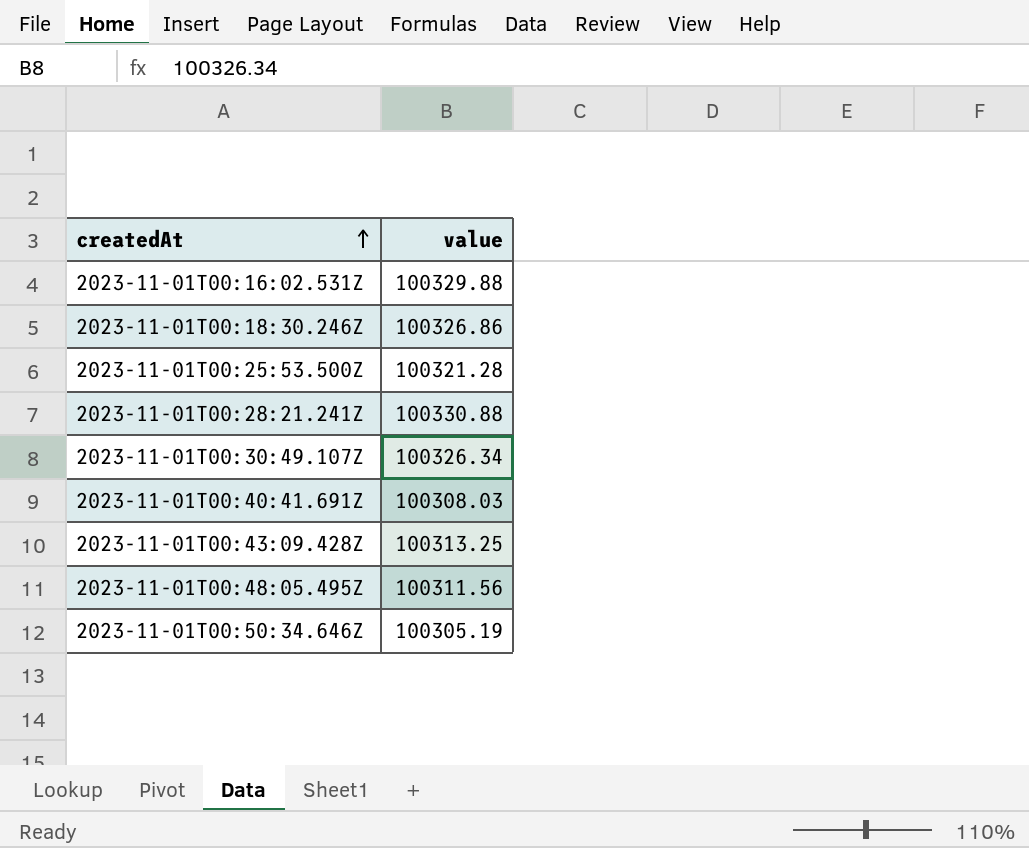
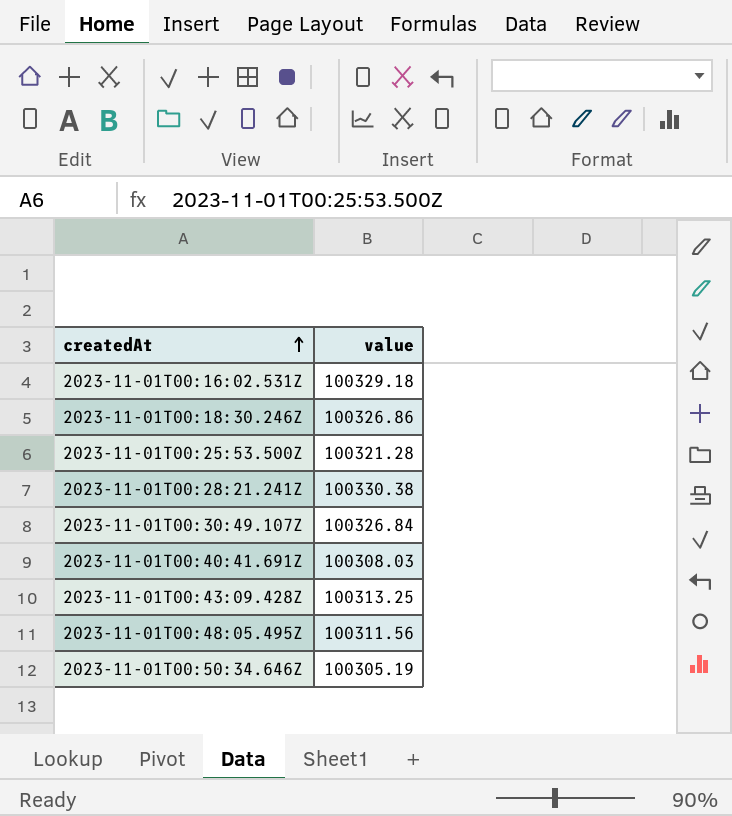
2023-11-01T00:16:02.531Z | value: 100329.88 -> 100329.18
2023-11-01T00:28:21.241Z | value: 100330.88 -> 100330.38
2023-11-01T00:30:49.107Z | value: 100326.34 -> 100326.84

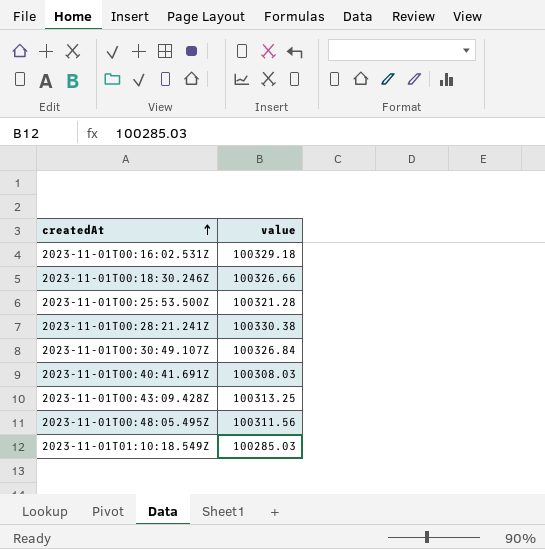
row 2023-11-01T00:50:34.646Z: 100305.19 -> none
2023-11-01T00:18:30.246Z | value: 100326.86 -> 100326.66
row 2023-11-01T01:10:18.549Z: none -> 100285.03

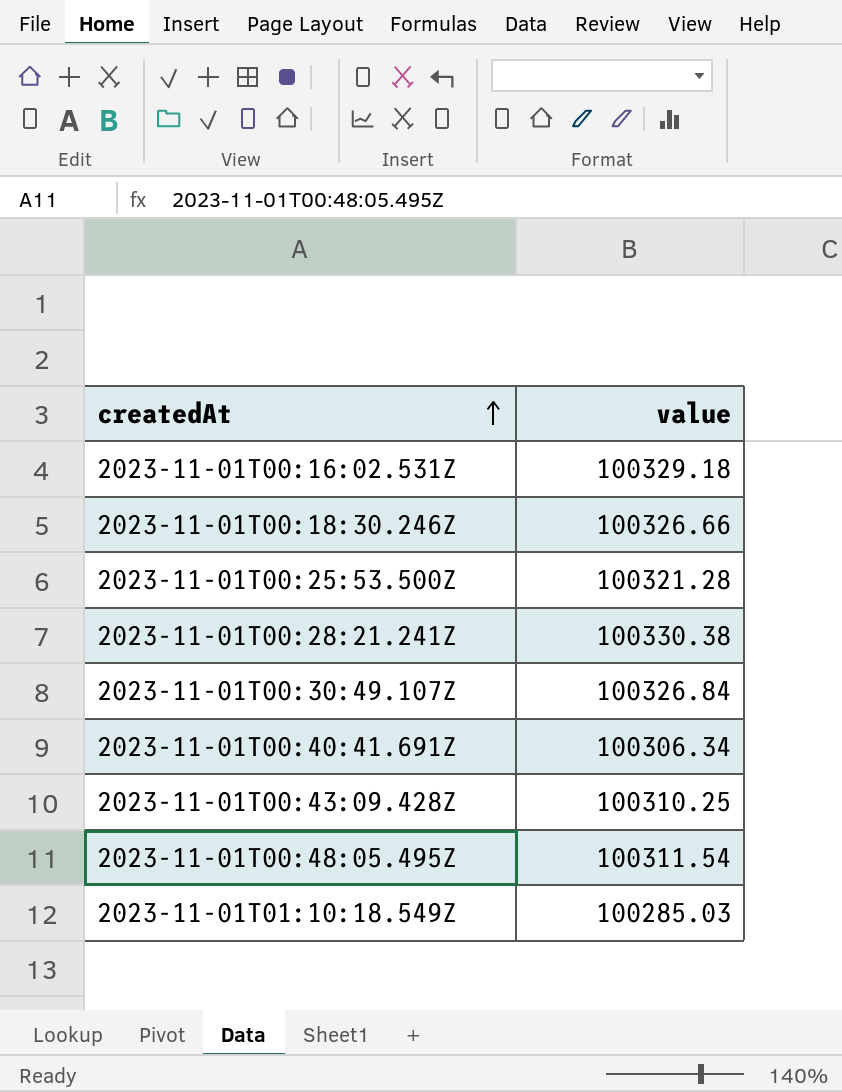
2023-11-01T00:40:41.691Z | value: 100308.03 -> 100306.34
2023-11-01T00:43:09.428Z | value: 100313.25 -> 100310.25
2023-11-01T00:48:05.495Z | value: 100311.56 -> 100311.54

